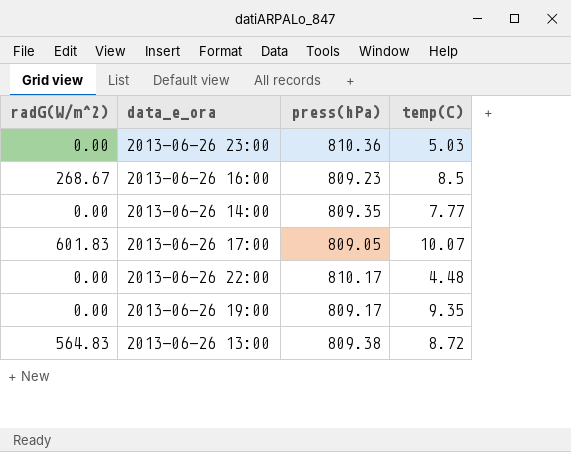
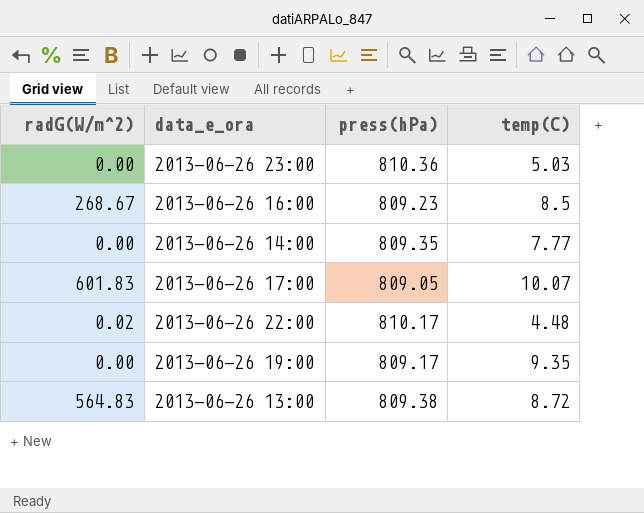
2013-06-26 22:00 | radG(W/m^2): 0.00 -> 0.02

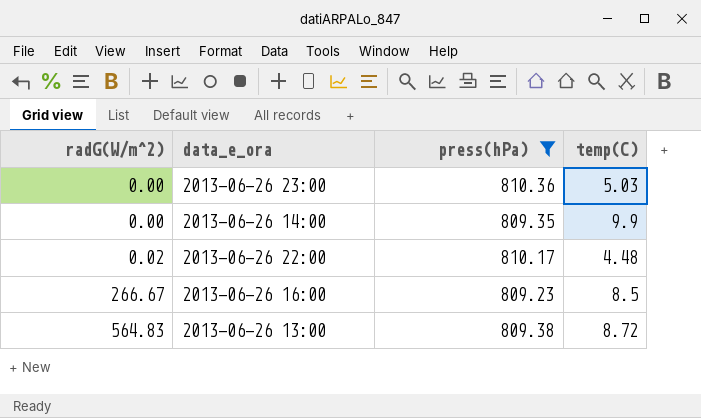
filter: none -> press(hPa) >= 809.23
row order: none -> radG(W/m^2) ascending
2013-06-26 14:00 | temp(C): 7.77 -> 9.9
2013-06-26 16:00 | radG(W/m^2): 268.67 -> 266.67

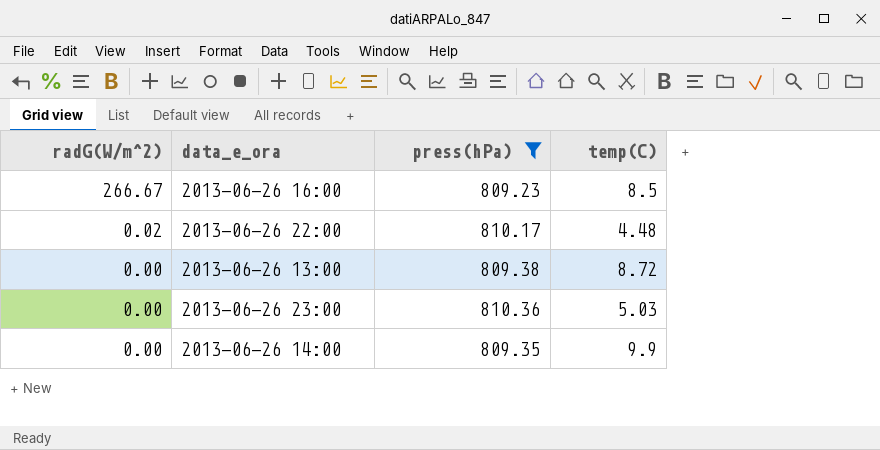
row order: radG(W/m^2) ascending -> radG(W/m^2) descending
2013-06-26 13:00 | radG(W/m^2): 564.83 -> 0.00

